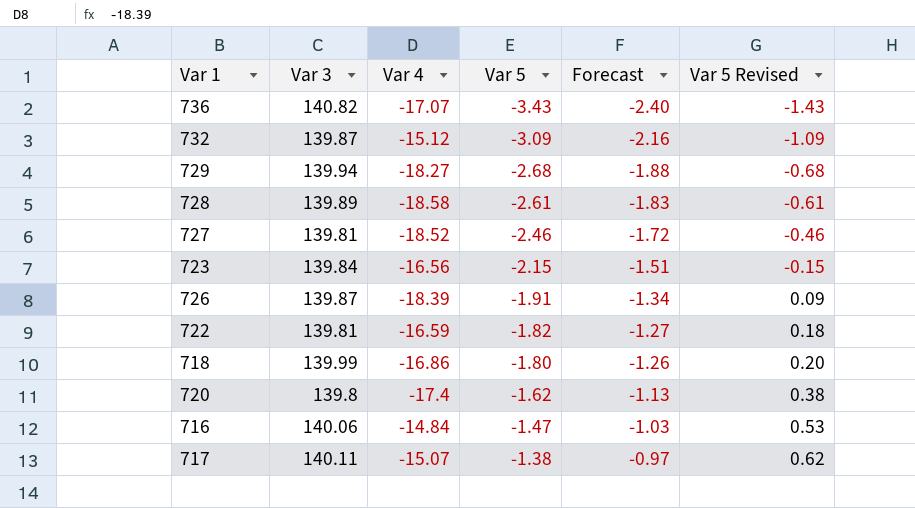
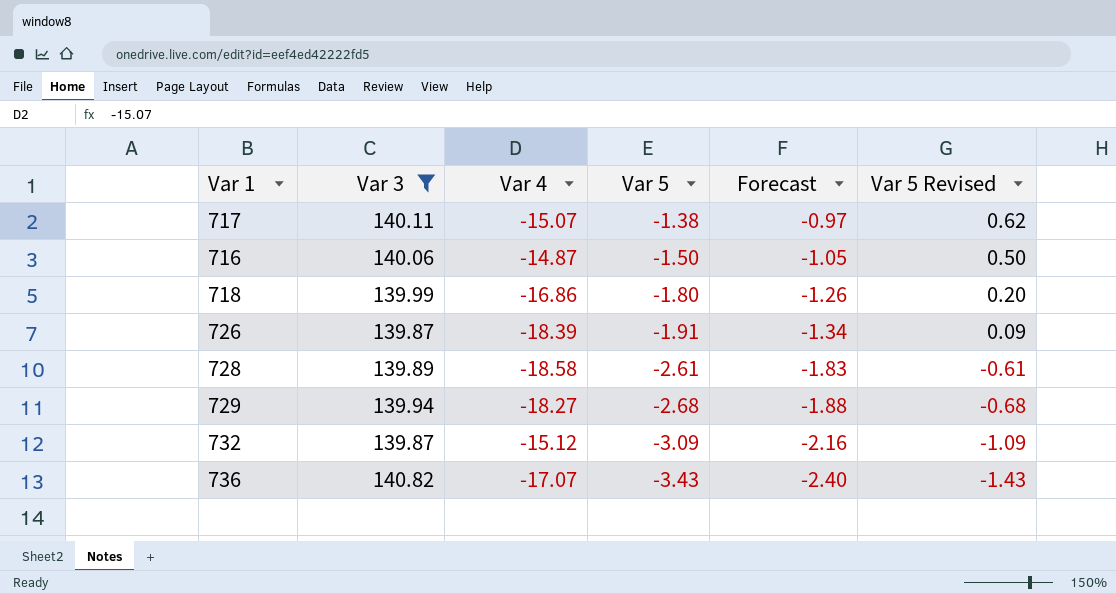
filter: none -> Var 3 >= 139.87
row order: Var 5 ascending -> Var 5 descending
716 | Var 4: -14.84 -> -14.87
716 | Var 5: -1.47 -> -1.50
716 | Forecast: -1.03 -> -1.05
716 | Var 5 Revised: 0.53 -> 0.50

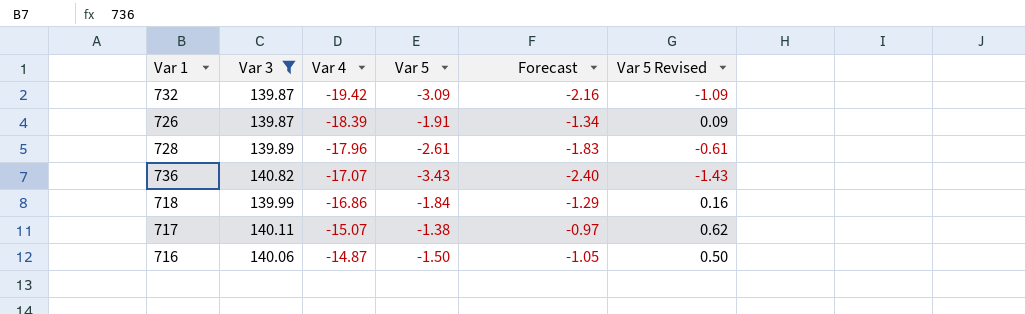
row order: Var 5 descending -> Var 4 ascending
row 729: 139.94 | -18.27 | -2.68 | -1.88 | -0.68 -> none
732 | Var 4: -15.12 -> -19.42
728 | Var 4: -18.58 -> -17.96
718 | Var 5: -1.80 -> -1.84
718 | Forecast: -1.26 -> -1.29
718 | Var 5 Revised: 0.20 -> 0.16

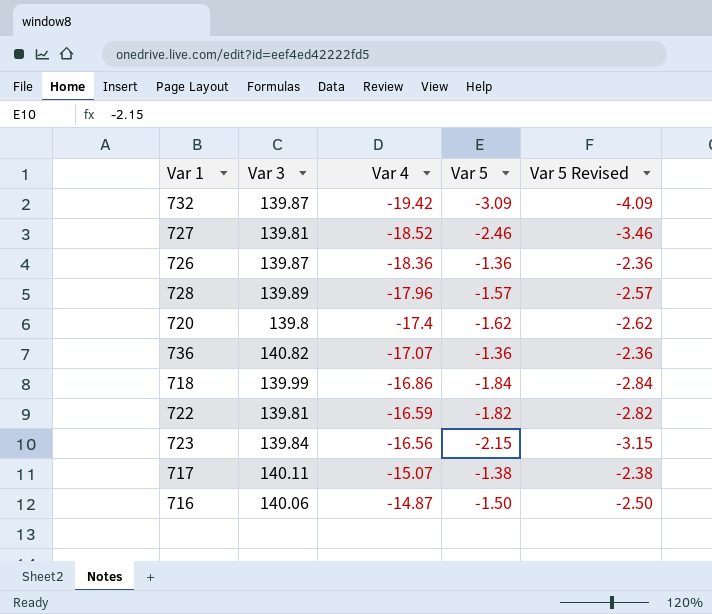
filter: Var 3 >= 139.87 -> none
column Forecast | formula: [Var 5] * 0.7 -> none
column Var 5 Revised | formula: [Var 5] + 2 -> [Var 5] - 1
726 | Var 4: -18.39 -> -18.36
726 | Var 5: -1.91 -> -1.36
728 | Var 5: -2.61 -> -1.57
736 | Var 5: -3.43 -> -1.36

